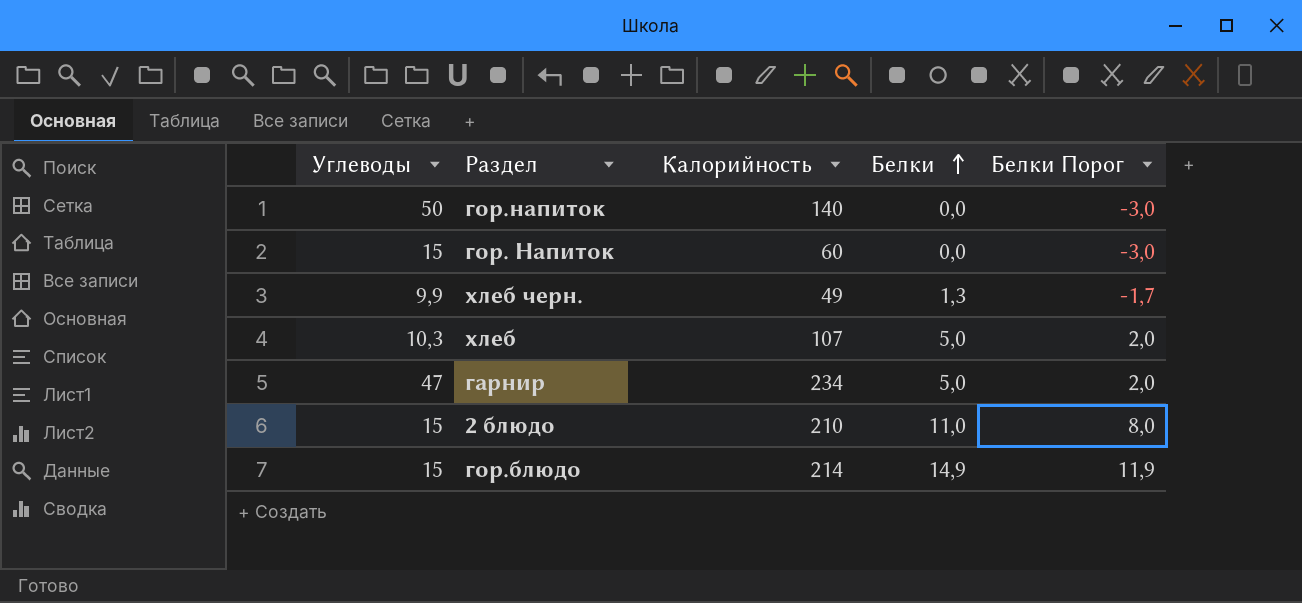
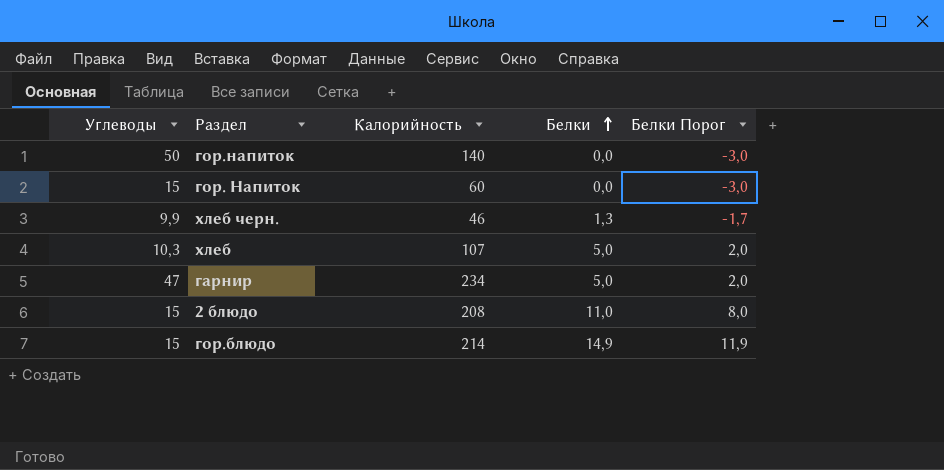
хлеб черн. | Калорийность: 49 -> 46
2 блюдо | Калорийность: 210 -> 208

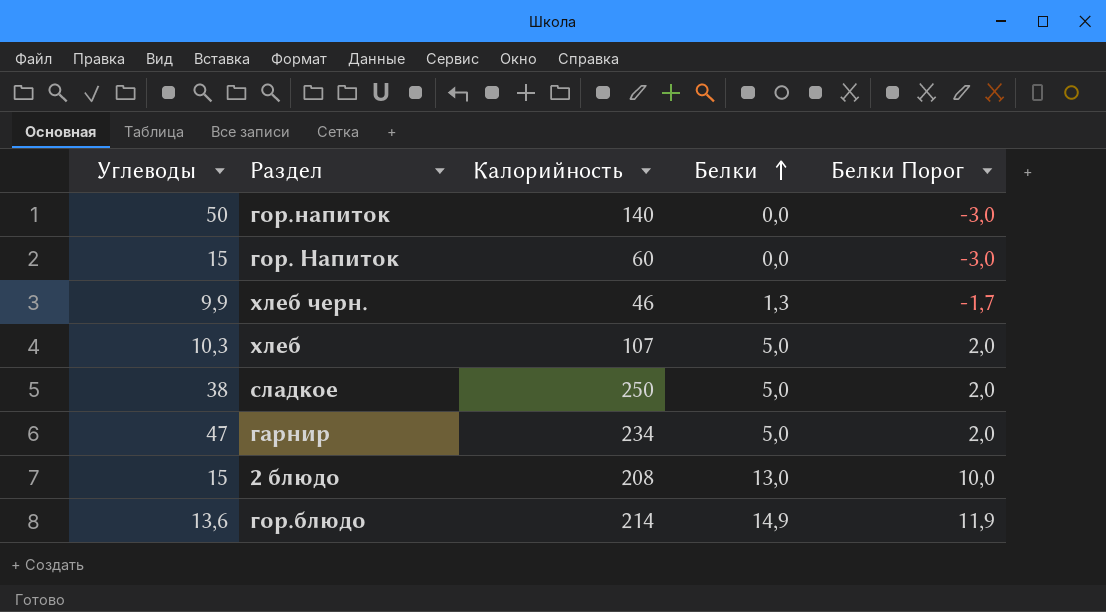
row сладкое: none -> 38 | 250 | 5,0 | 2,0
2 блюдо | Белки: 11,0 -> 13,0
2 блюдо | Белки Порог: 8,0 -> 10,0
гор.блюдо | Углеводы: 15 -> 13,6

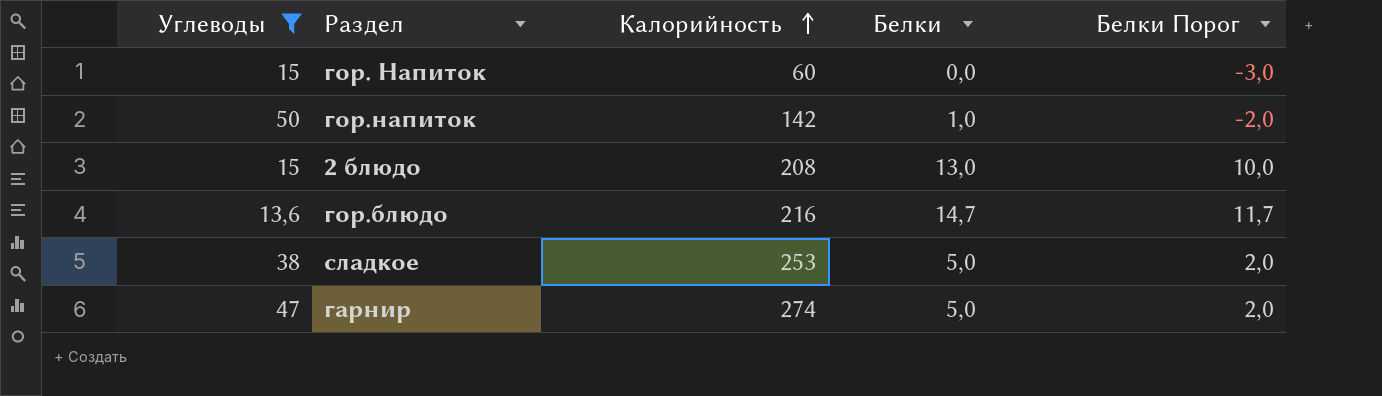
filter: none -> Углеводы >= 13,6
row order: Белки ascending -> Калорийность ascending
гор.напиток | Калорийность: 140 -> 142
гор.напиток | Белки: 0,0 -> 1,0
гор.напиток | Белки Порог: -3,0 -> -2,0
гор.блюдо | Калорийность: 214 -> 216
гор.блюдо | Белки: 14,9 -> 14,7
гор.блюдо | Белки Порог: 11,9 -> 11,7
сладкое | Калорийность: 250 -> 253
гарнир | Калорийность: 234 -> 274

